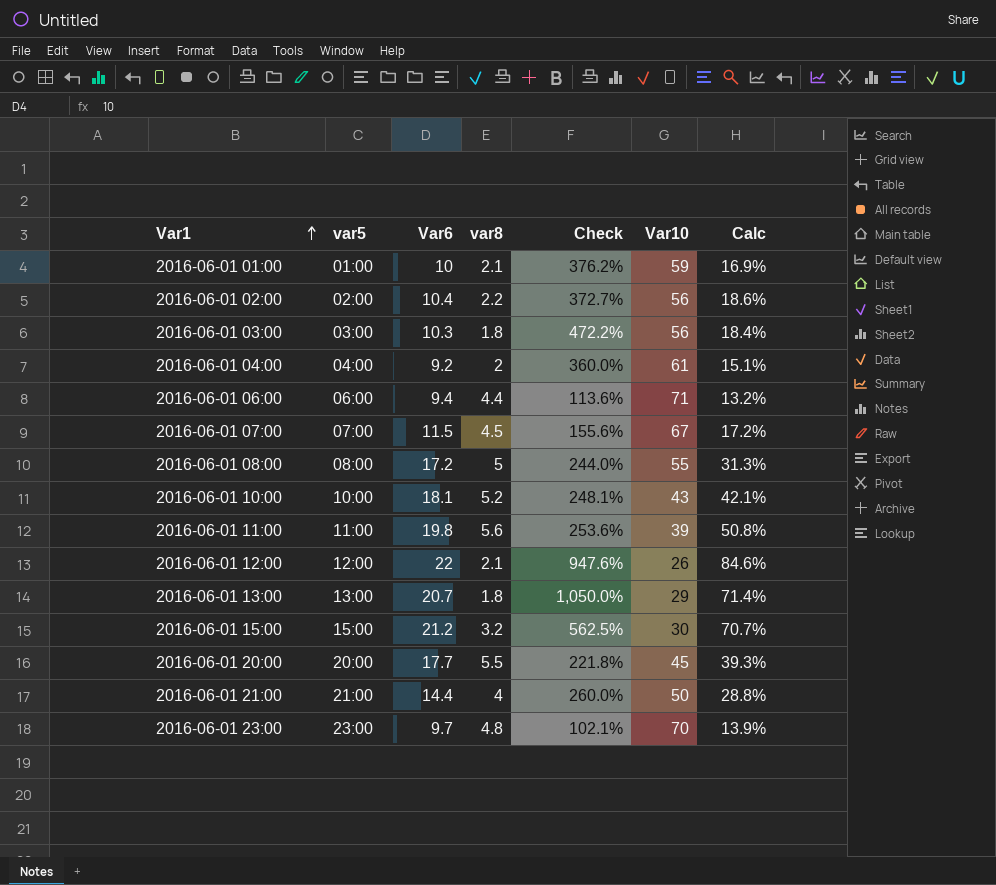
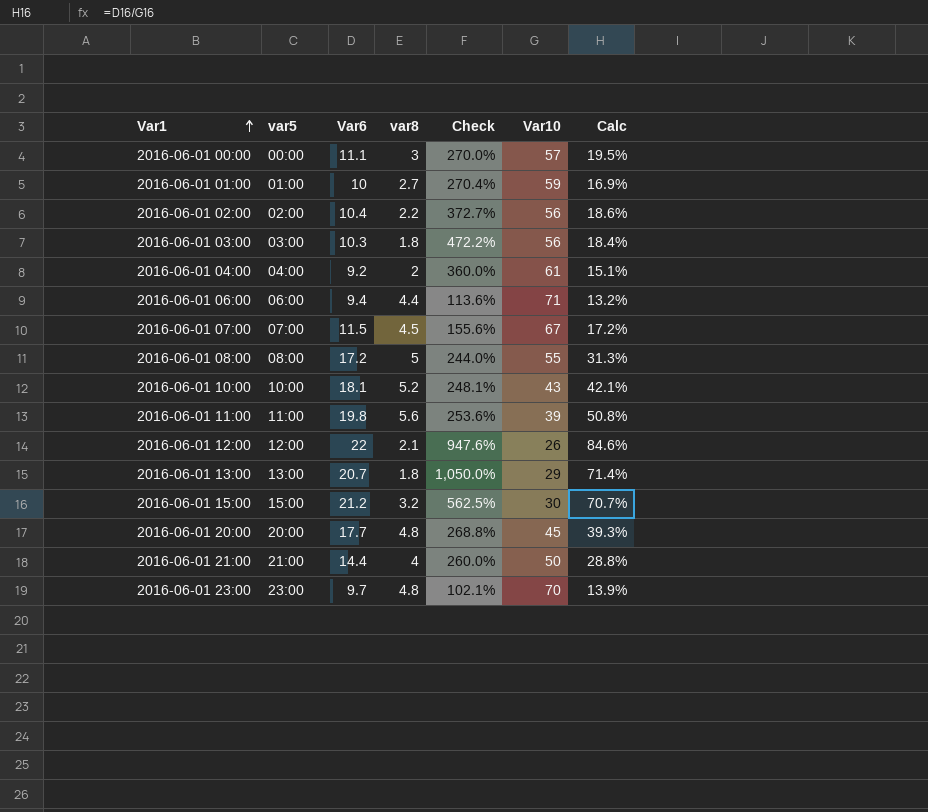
row 2016-06-01 00:00: none -> 00:00 | 11.1 | 3 | 270.0% | 57 | 19.5%
2016-06-01 01:00 | var8: 2.1 -> 2.7
2016-06-01 01:00 | Check: 376.2% -> 270.4%
2016-06-01 20:00 | var8: 5.5 -> 4.8
2016-06-01 20:00 | Check: 221.8% -> 268.8%

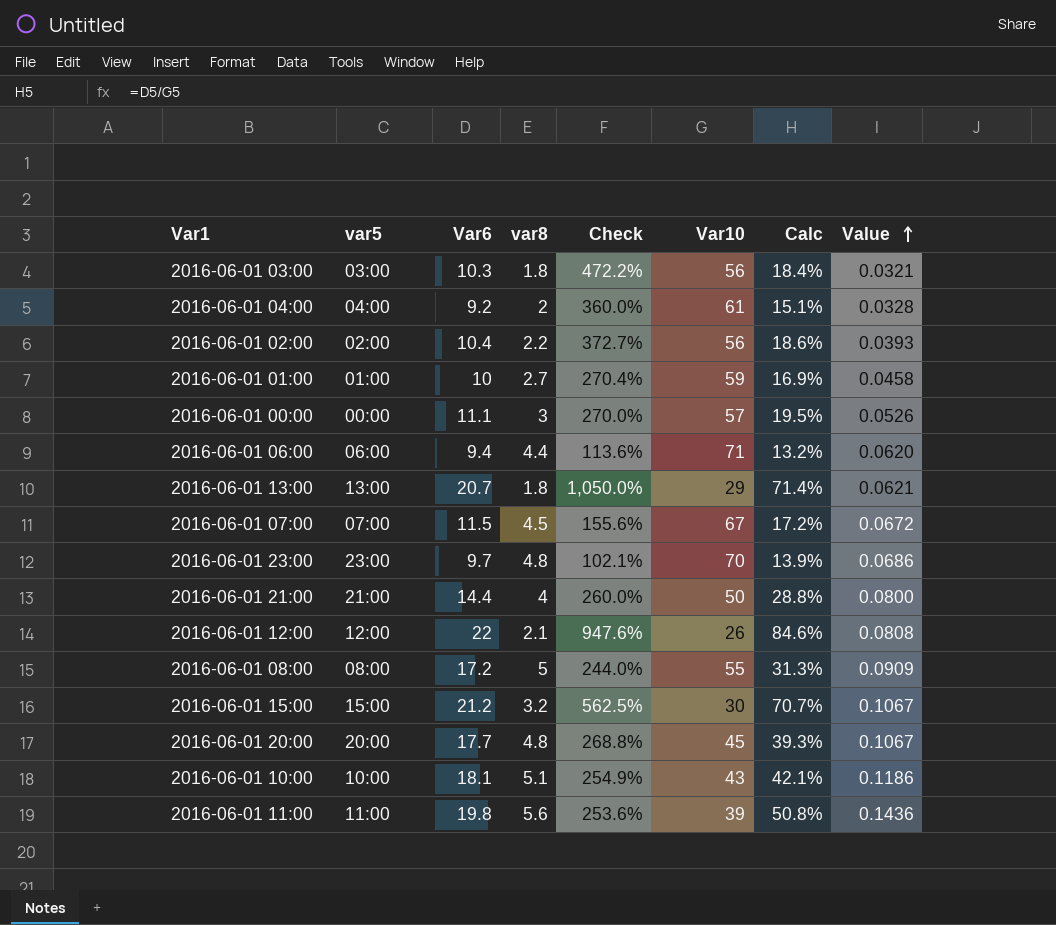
row order: Var1 ascending -> Value ascending
column Value | formula: none -> [var8] / [Var10]
2016-06-01 10:00 | var8: 5.2 -> 5.1
2016-06-01 10:00 | Check: 248.1% -> 254.9%

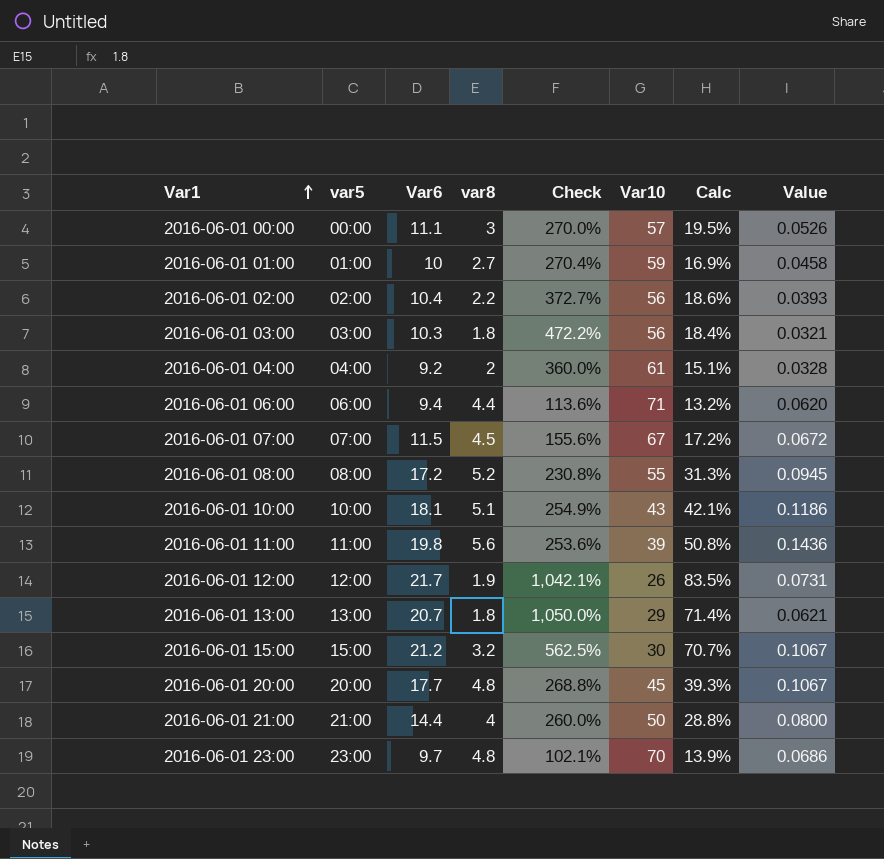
row order: Value ascending -> Var1 ascending
2016-06-01 08:00 | var8: 5 -> 5.2
2016-06-01 08:00 | Check: 244.0% -> 230.8%
2016-06-01 08:00 | Value: 0.0909 -> 0.0945
2016-06-01 12:00 | Var6: 22 -> 21.7
2016-06-01 12:00 | var8: 2.1 -> 1.9
2016-06-01 12:00 | Check: 947.6% -> 1,042.1%
2016-06-01 12:00 | Calc: 84.6% -> 83.5%
2016-06-01 12:00 | Value: 0.0808 -> 0.0731

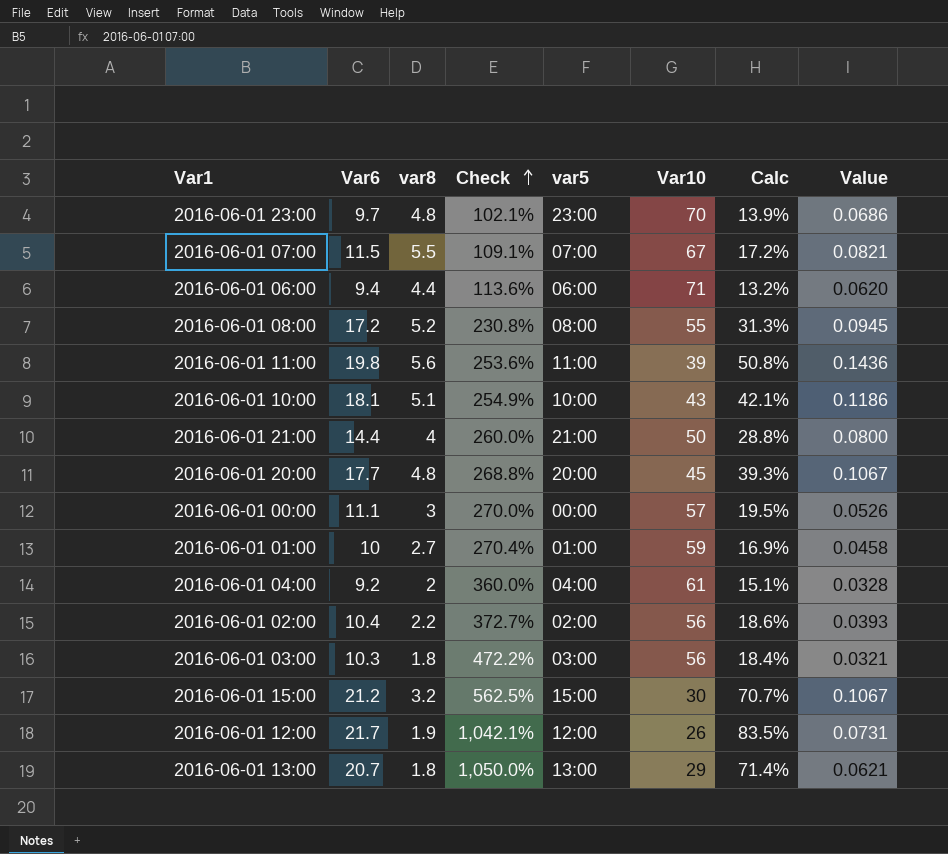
row order: Var1 ascending -> Check ascending
column var5 | position: 2 -> 5
2016-06-01 07:00 | var8: 4.5 -> 5.5
2016-06-01 07:00 | Check: 155.6% -> 109.1%
2016-06-01 07:00 | Value: 0.0672 -> 0.0821

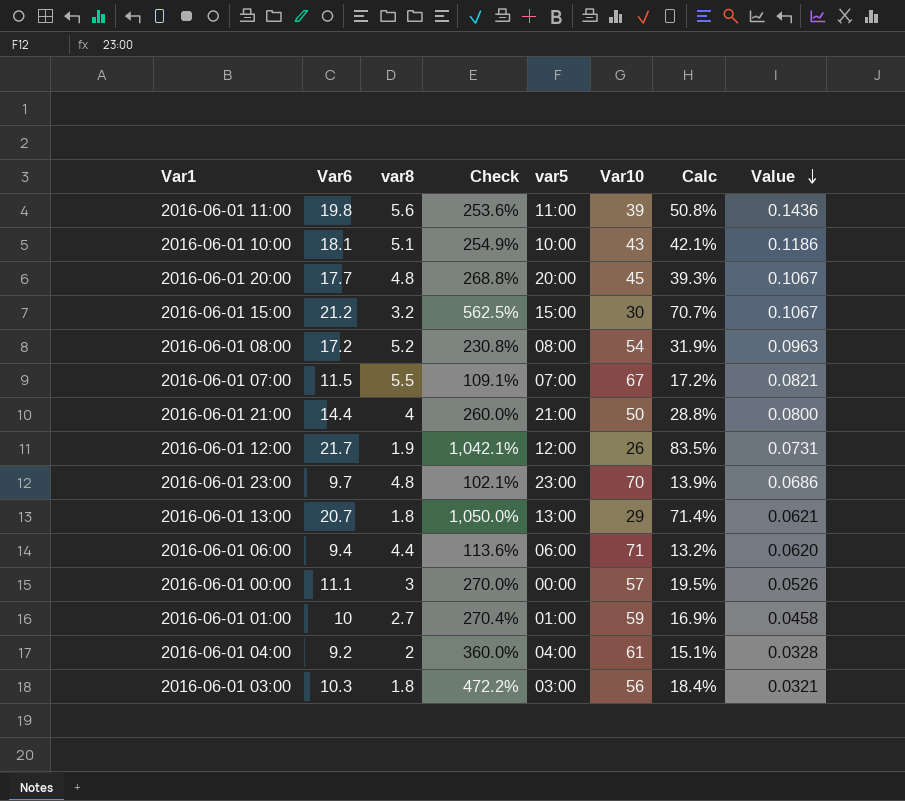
row order: Check ascending -> Value descending
row 2016-06-01 02:00: 10.4 | 2.2 | 372.7% | 02:00 | 56 | 18.6% | 0.0393 -> none
2016-06-01 08:00 | Var10: 55 -> 54
2016-06-01 08:00 | Calc: 31.3% -> 31.9%
2016-06-01 08:00 | Value: 0.0945 -> 0.0963

